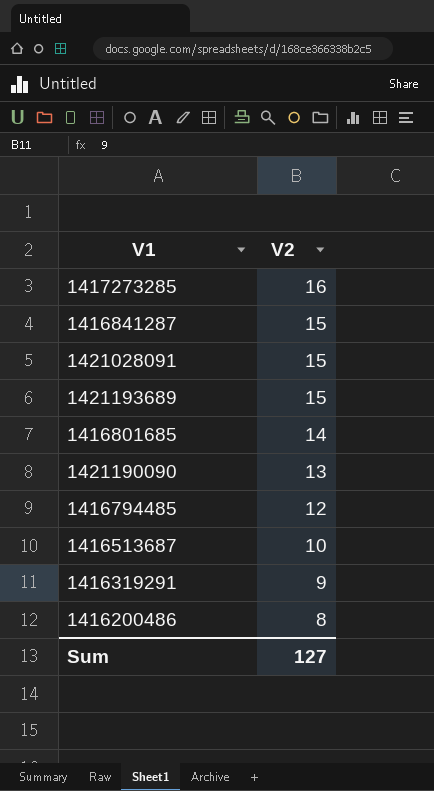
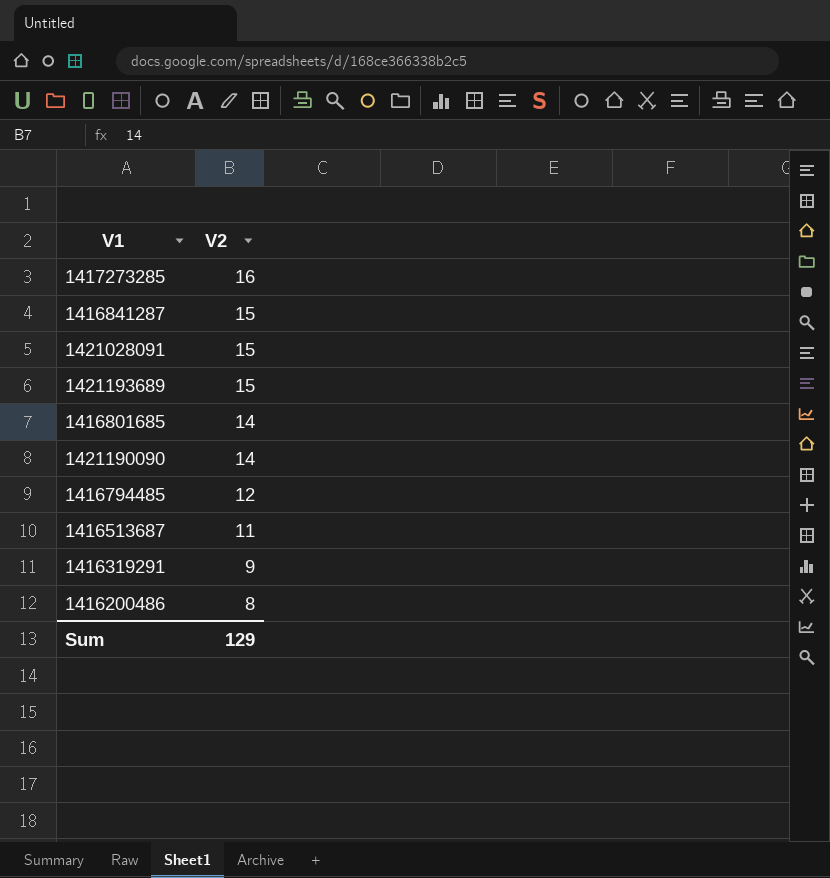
1421190090 | V2: 13 -> 14
1416513687 | V2: 10 -> 11
Sum | V2: 127 -> 129

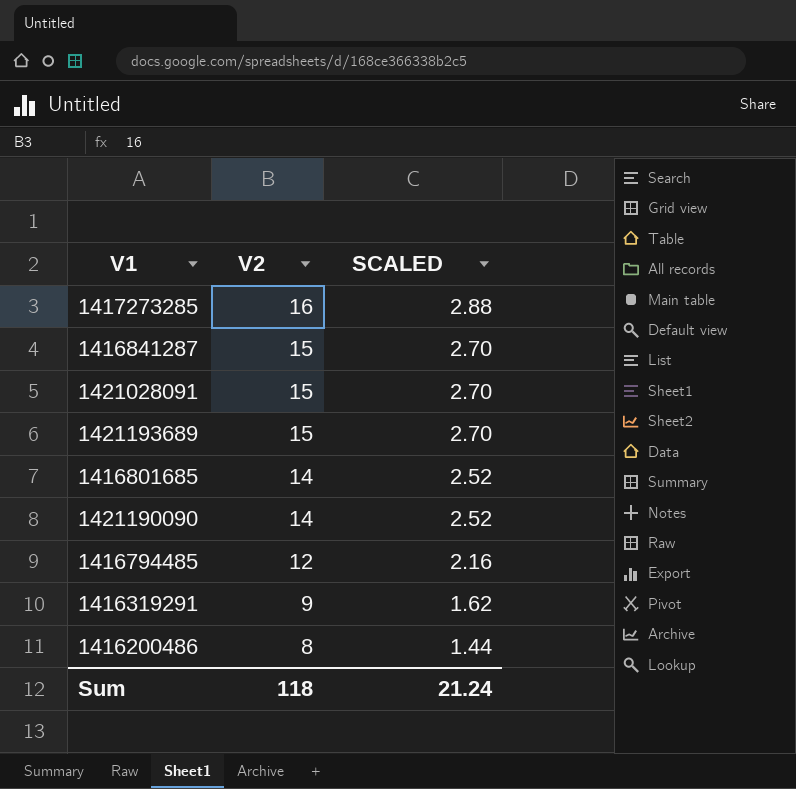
column SCALED | formula: none -> [V2] * 0.18
row 1416513687: 11 -> none
Sum | V2: 129 -> 118

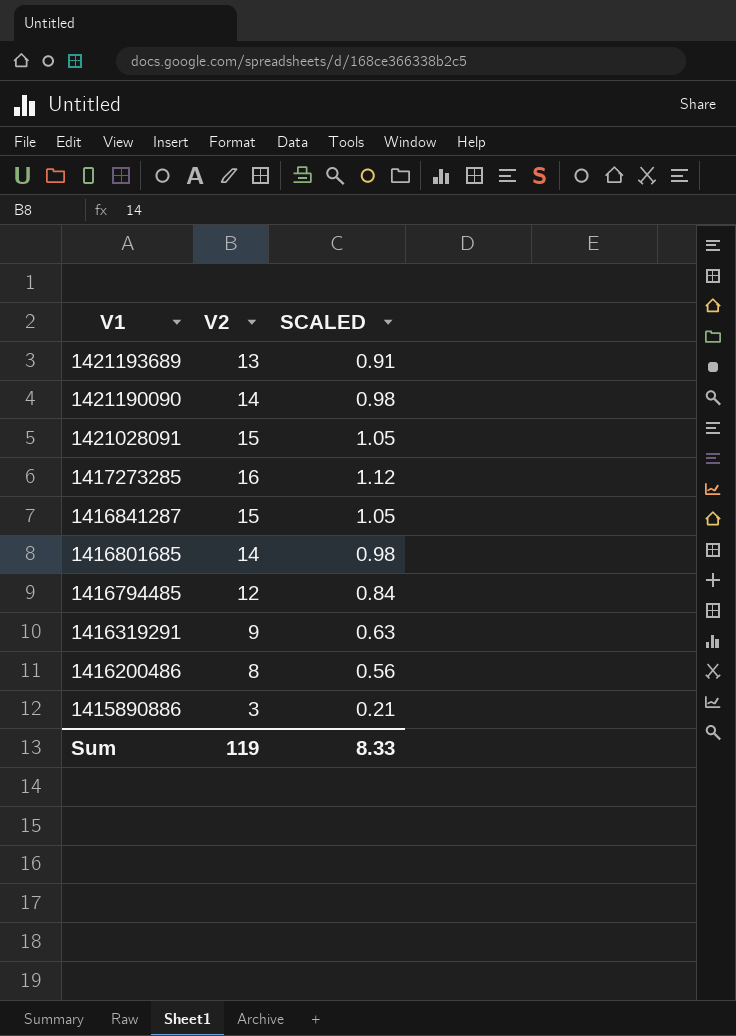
row order: V2 descending -> V1 descending
column SCALED | formula: [V2] * 0.18 -> [V2] * 0.07
1421193689 | V2: 15 -> 13
row 1415890886: none -> 3 | 0.21
Sum | V2: 118 -> 119
Sum | SCALED: 21.24 -> 8.33

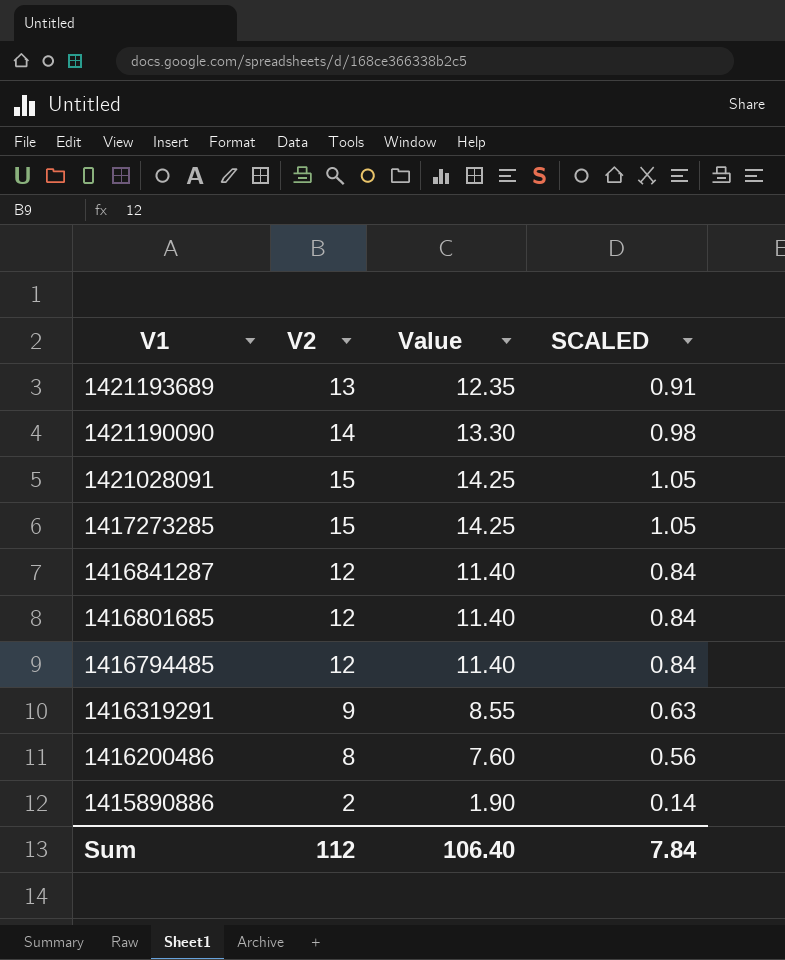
column Value | formula: none -> [V2] * 0.95
1417273285 | V2: 16 -> 15
1417273285 | SCALED: 1.12 -> 1.05
1416841287 | V2: 15 -> 12
1416841287 | SCALED: 1.05 -> 0.84
1416801685 | V2: 14 -> 12
1416801685 | SCALED: 0.98 -> 0.84
1415890886 | V2: 3 -> 2
1415890886 | SCALED: 0.21 -> 0.14
Sum | V2: 119 -> 112
Sum | SCALED: 8.33 -> 7.84

